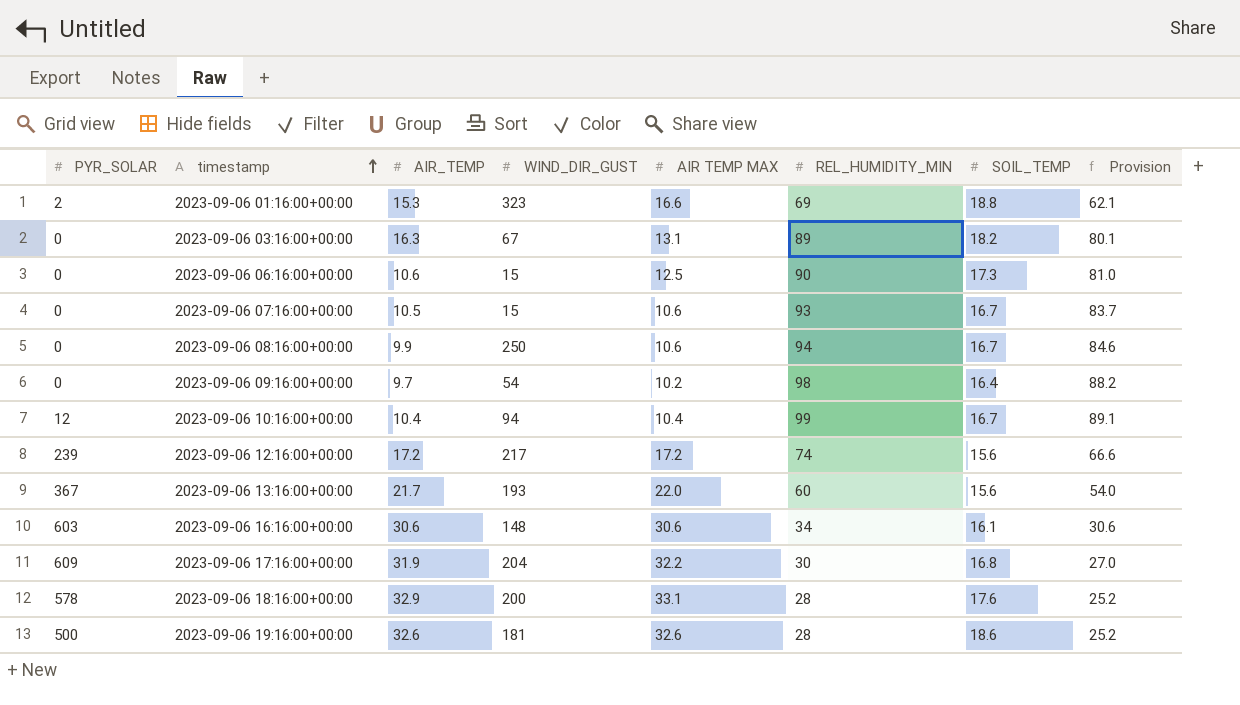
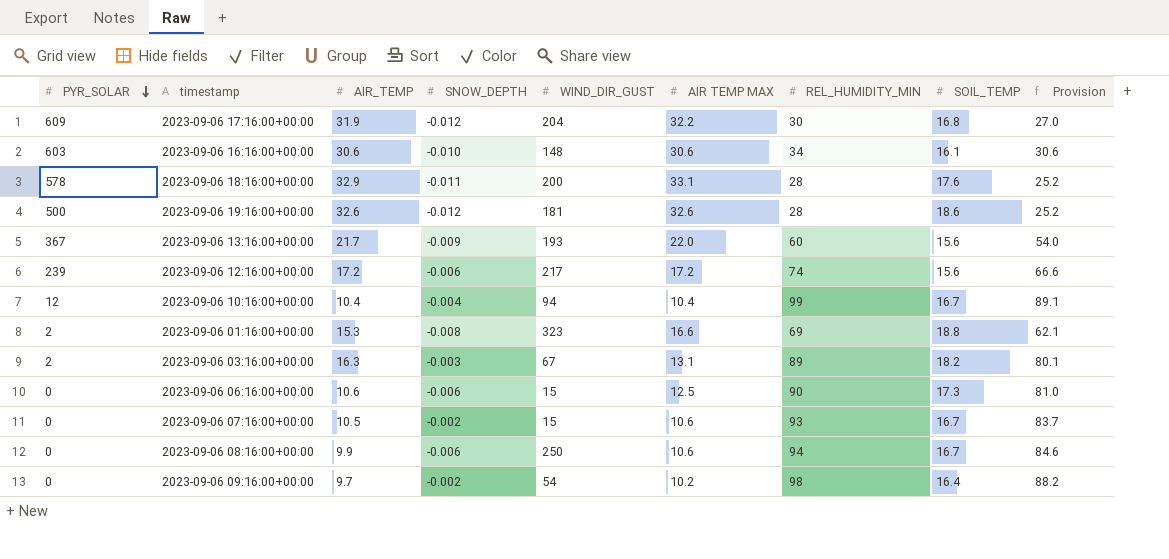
row order: timestamp ascending -> PYR_SOLAR descending
column SNOW_DEPTH | position: none -> 4
2023-09-06 03:16:00+00:00 | PYR_SOLAR: 0 -> 2

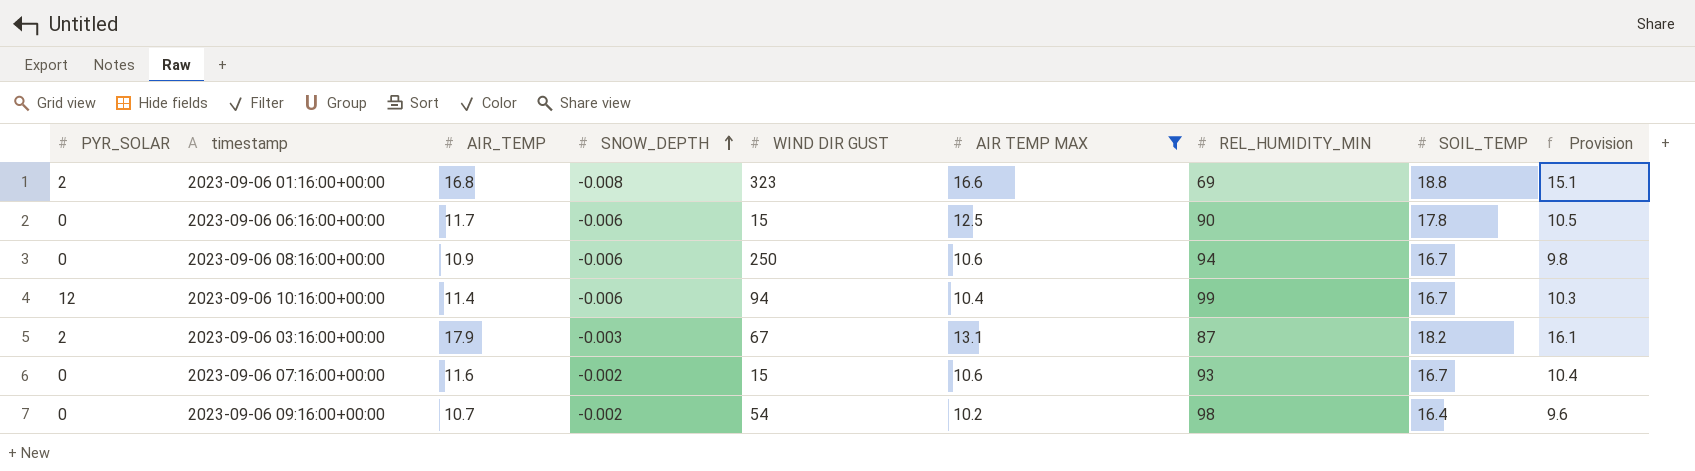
filter: none -> AIR TEMP MAX <= 16.6
row order: PYR_SOLAR descending -> SNOW_DEPTH ascending
column name: WIND_DIR_GUST -> WIND DIR GUST
column Provision | formula: [REL_HUMIDITY_MIN] * 0.9 -> [AIR_TEMP] * 0.9
2023-09-06 01:16:00+00:00 | AIR_TEMP: 15.3 -> 16.8
2023-09-06 06:16:00+00:00 | AIR_TEMP: 10.6 -> 11.7
2023-09-06 06:16:00+00:00 | SOIL_TEMP: 17.3 -> 17.8
2023-09-06 08:16:00+00:00 | AIR_TEMP: 9.9 -> 10.9
2023-09-06 10:16:00+00:00 | AIR_TEMP: 10.4 -> 11.4
2023-09-06 10:16:00+00:00 | SNOW_DEPTH: -0.004 -> -0.006
2023-09-06 03:16:00+00:00 | AIR_TEMP: 16.3 -> 17.9
2023-09-06 03:16:00+00:00 | REL_HUMIDITY_MIN: 89 -> 87
2023-09-06 07:16:00+00:00 | AIR_TEMP: 10.5 -> 11.6
2023-09-06 09:16:00+00:00 | AIR_TEMP: 9.7 -> 10.7

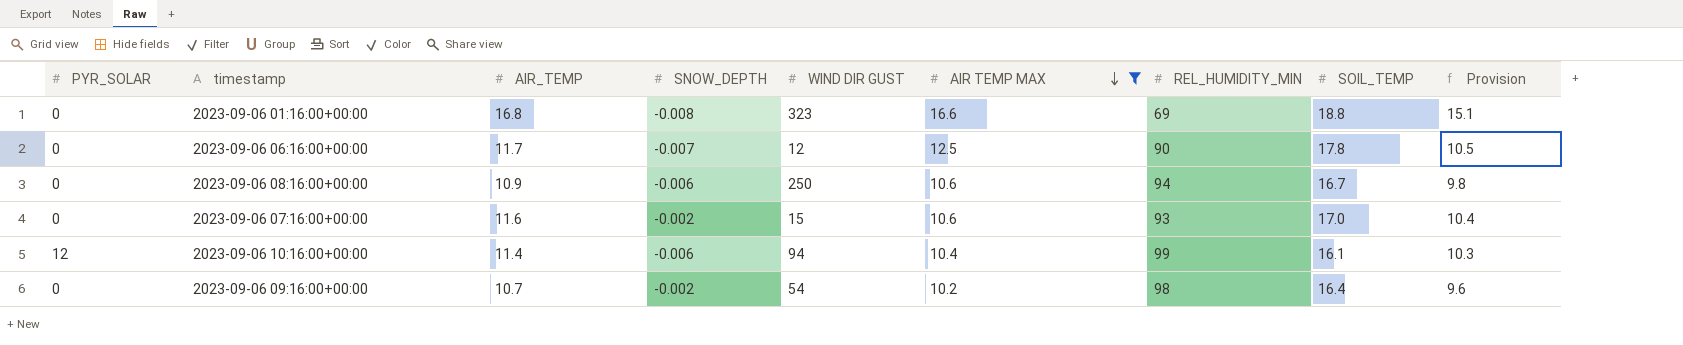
row order: SNOW_DEPTH ascending -> AIR TEMP MAX descending
row 2023-09-06 03:16:00+00:00: 2 | 17.9 | -0.003 | 67 | 13.1 | 87 | 18.2 | 16.1 -> none
2023-09-06 01:16:00+00:00 | PYR_SOLAR: 2 -> 0
2023-09-06 06:16:00+00:00 | SNOW_DEPTH: -0.006 -> -0.007
2023-09-06 06:16:00+00:00 | WIND DIR GUST: 15 -> 12
2023-09-06 07:16:00+00:00 | SOIL_TEMP: 16.7 -> 17.0
2023-09-06 10:16:00+00:00 | SOIL_TEMP: 16.7 -> 16.1

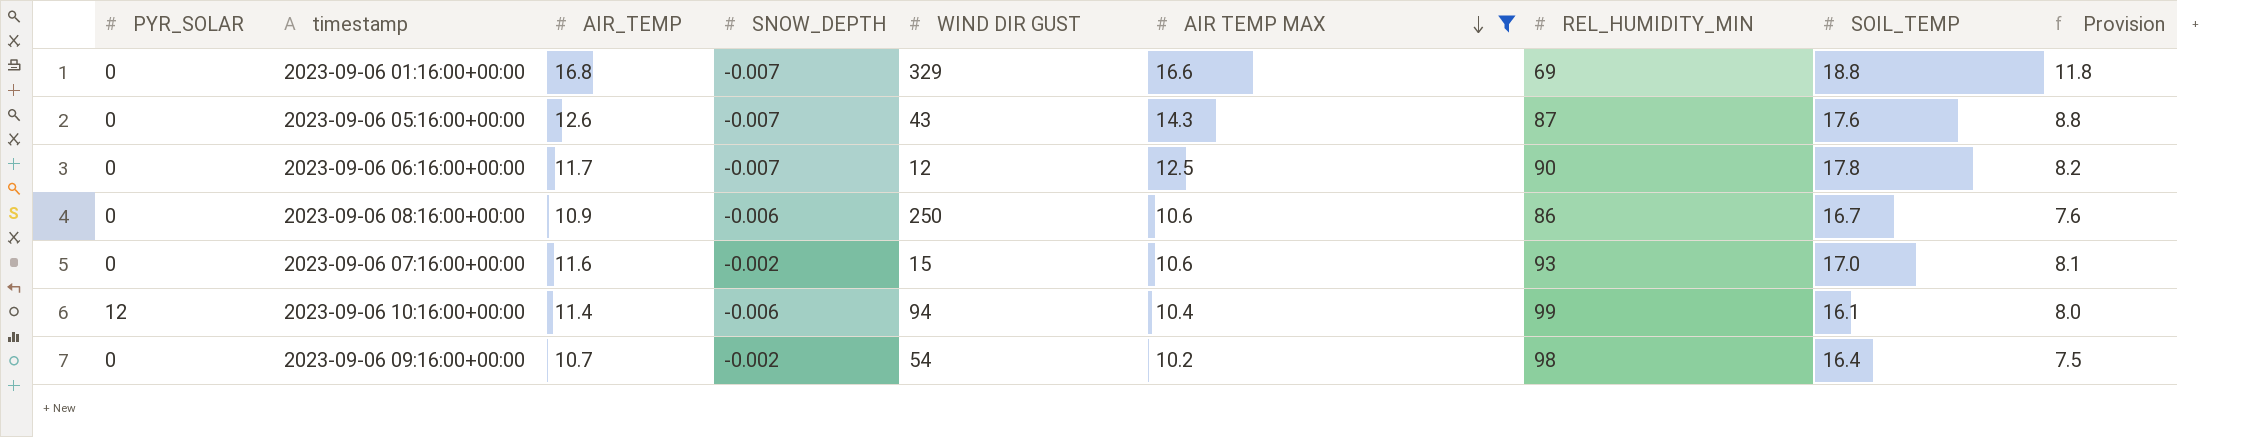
column Provision | formula: [AIR_TEMP] * 0.9 -> [AIR_TEMP] * 0.7
2023-09-06 01:16:00+00:00 | SNOW_DEPTH: -0.008 -> -0.007
2023-09-06 01:16:00+00:00 | WIND DIR GUST: 323 -> 329
row 2023-09-06 05:16:00+00:00: none -> 0 | 12.6 | -0.007 | 43 | 14.3 | 87 | 17.6 | 8.8
2023-09-06 08:16:00+00:00 | REL_HUMIDITY_MIN: 94 -> 86

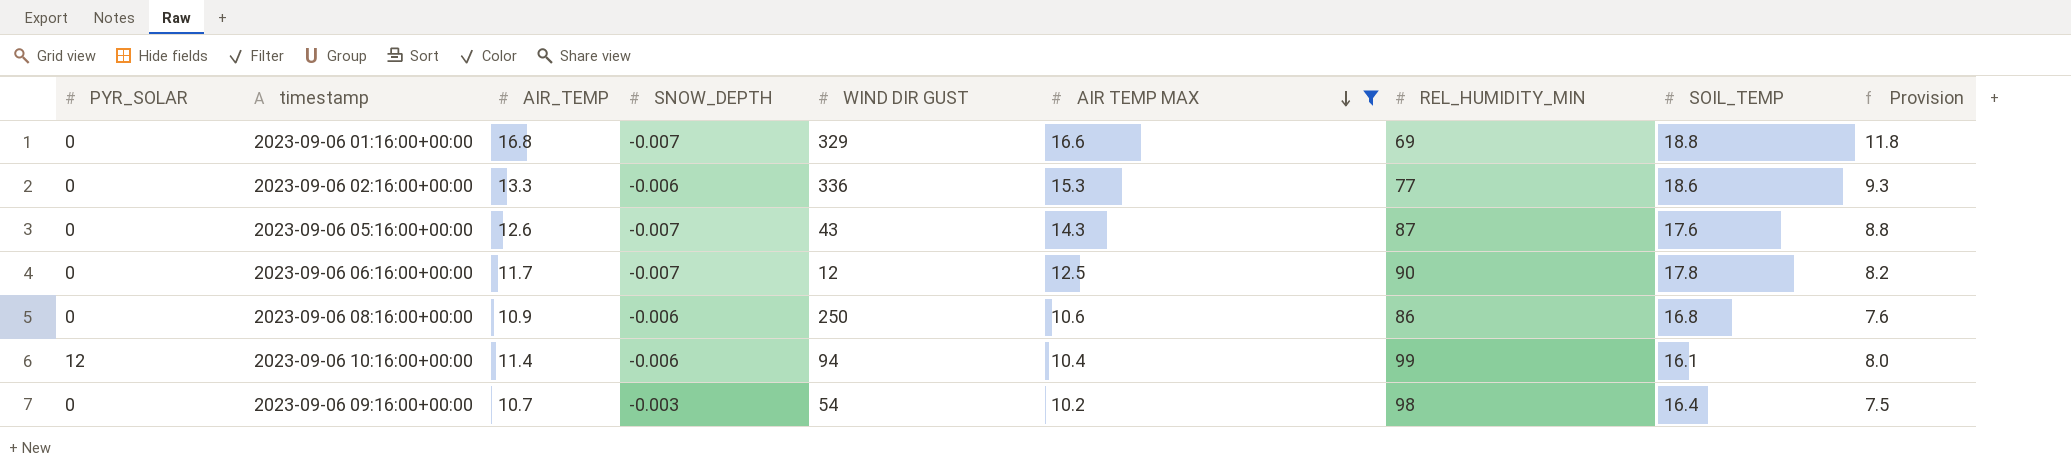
row 2023-09-06 07:16:00+00:00: 0 | 11.6 | -0.002 | 15 | 10.6 | 93 | 17.0 | 8.1 -> none
row 2023-09-06 02:16:00+00:00: none -> 0 | 13.3 | -0.006 | 336 | 15.3 | 77 | 18.6 | 9.3
2023-09-06 08:16:00+00:00 | SOIL_TEMP: 16.7 -> 16.8
2023-09-06 09:16:00+00:00 | SNOW_DEPTH: -0.002 -> -0.003

